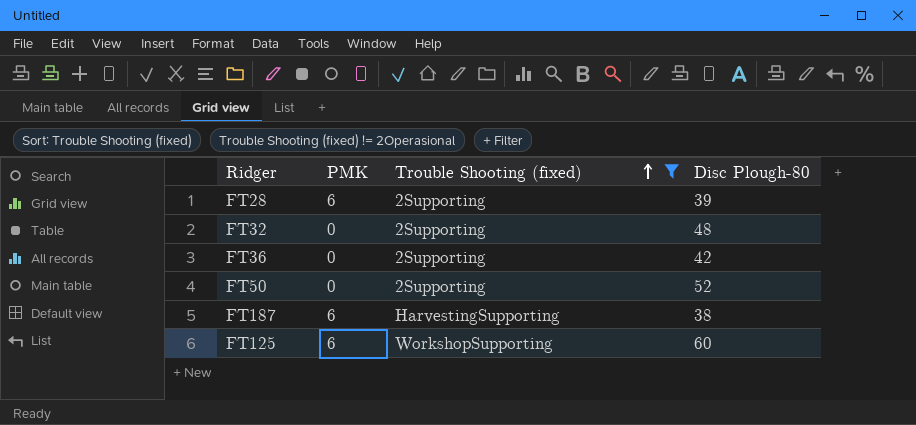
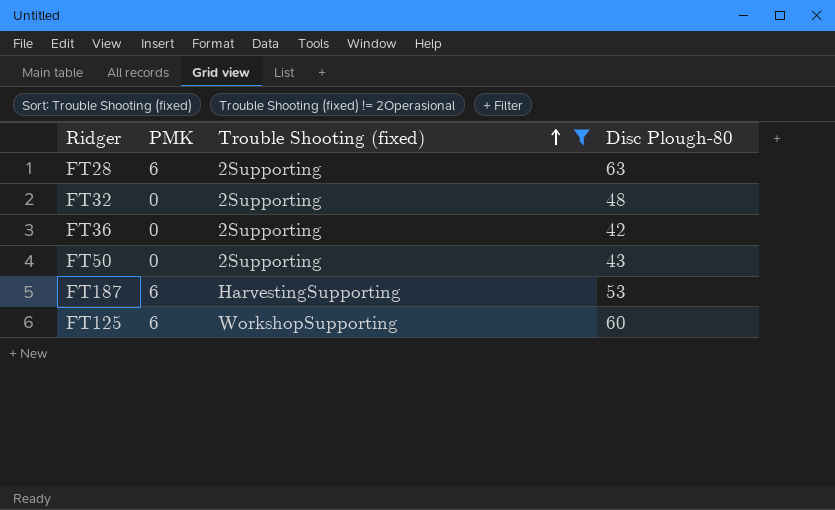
FT28 | Disc Plough-80: 39 -> 63
FT50 | Disc Plough-80: 52 -> 43
FT187 | Disc Plough-80: 38 -> 53

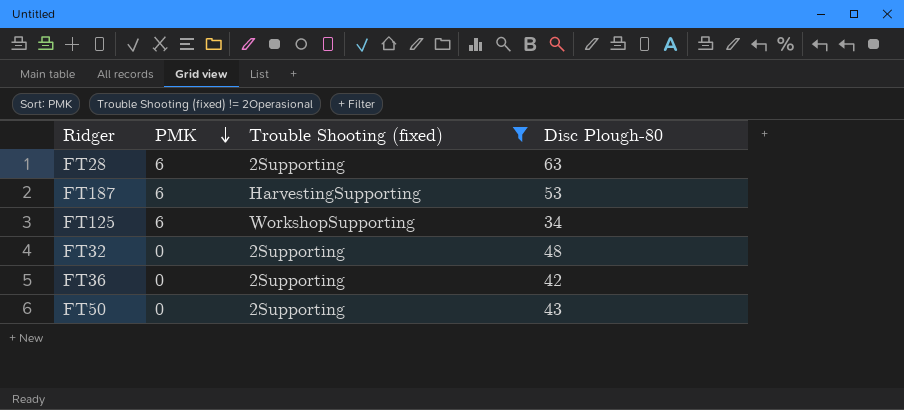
row order: Trouble Shooting (fixed) ascending -> PMK descending
FT125 | Disc Plough-80: 60 -> 34

